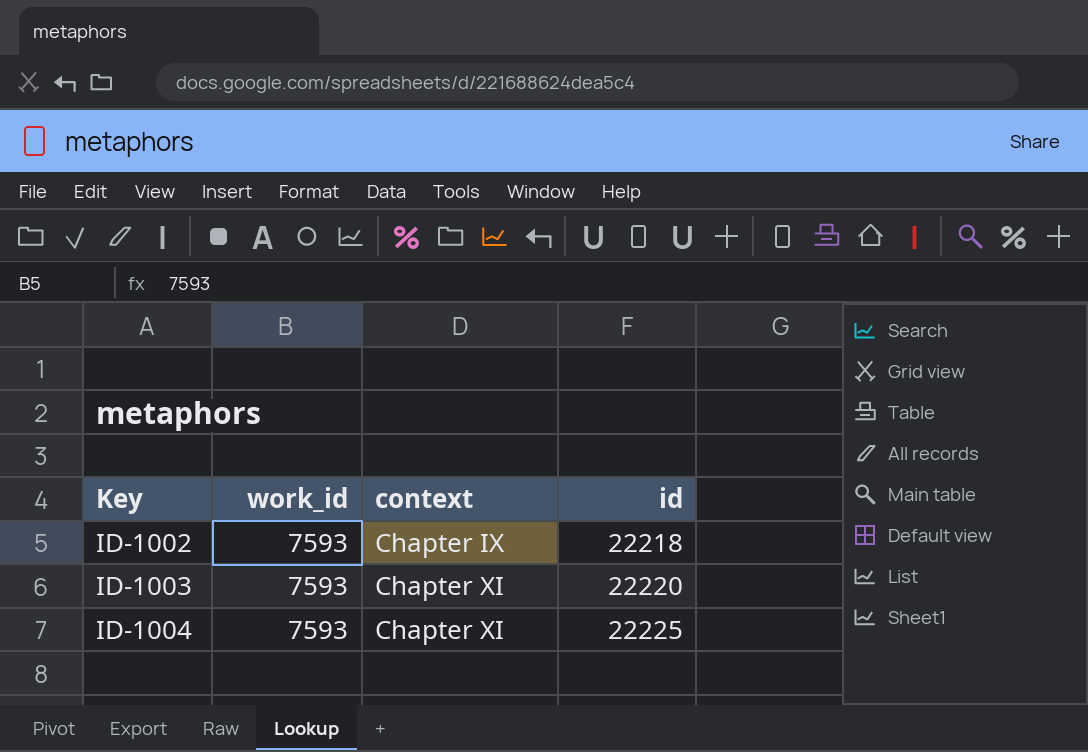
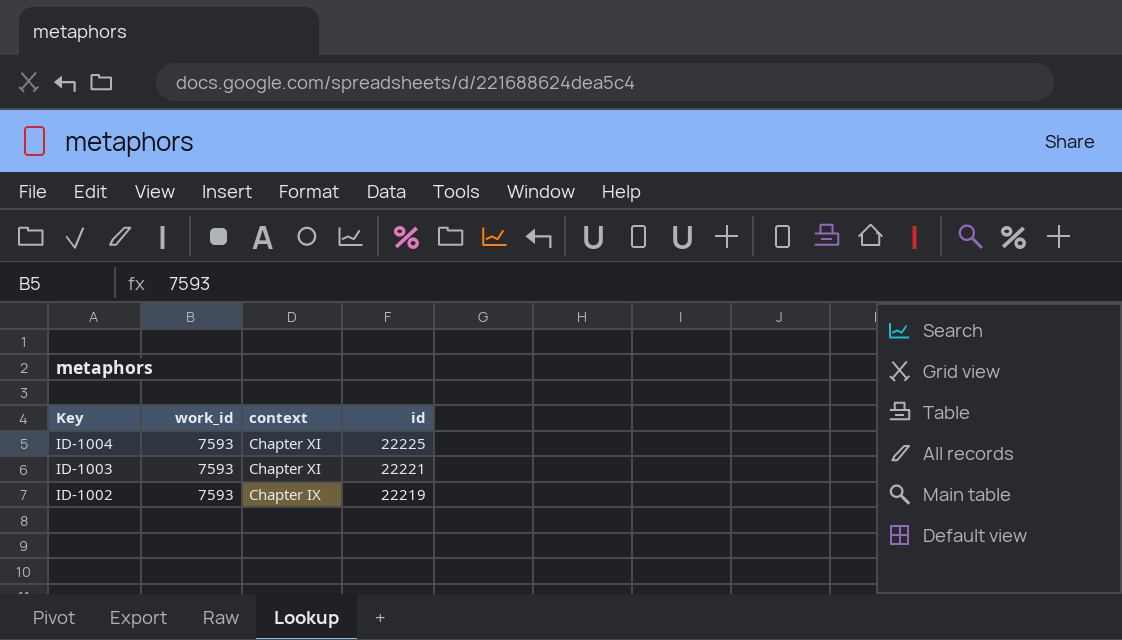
row order: Key ascending -> Key descending
ID-1003 | id: 22220 -> 22221
ID-1002 | id: 22218 -> 22219

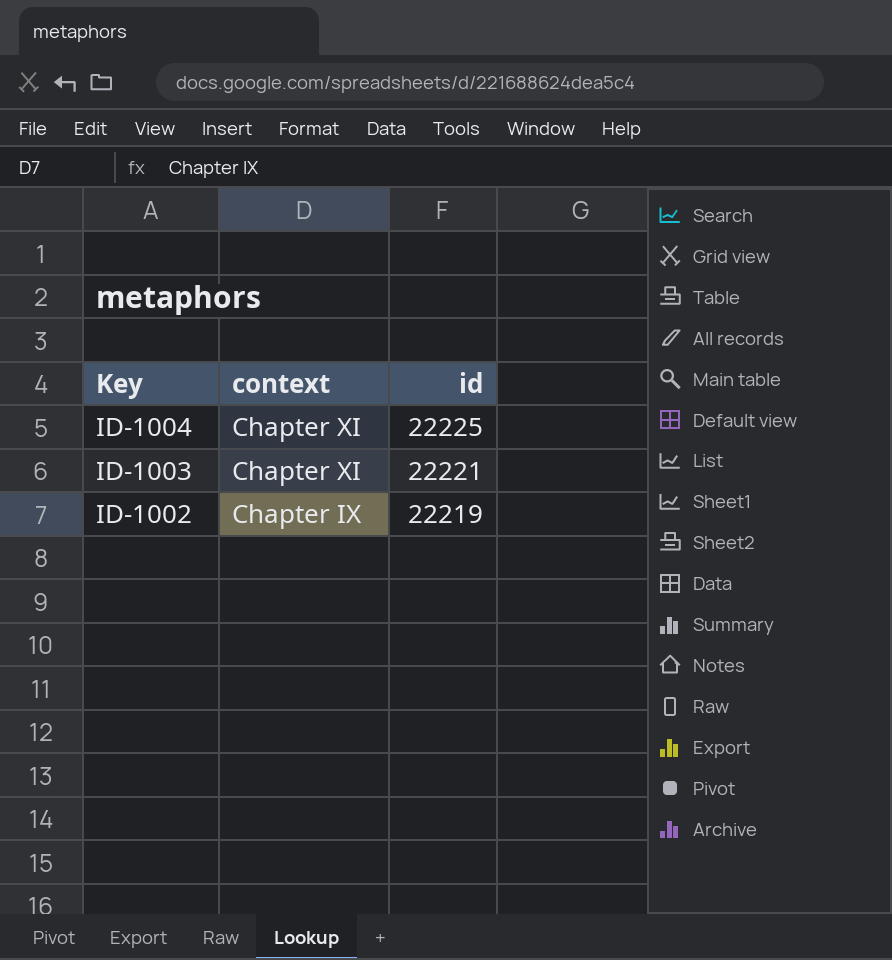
column work_id | position: 2 -> none

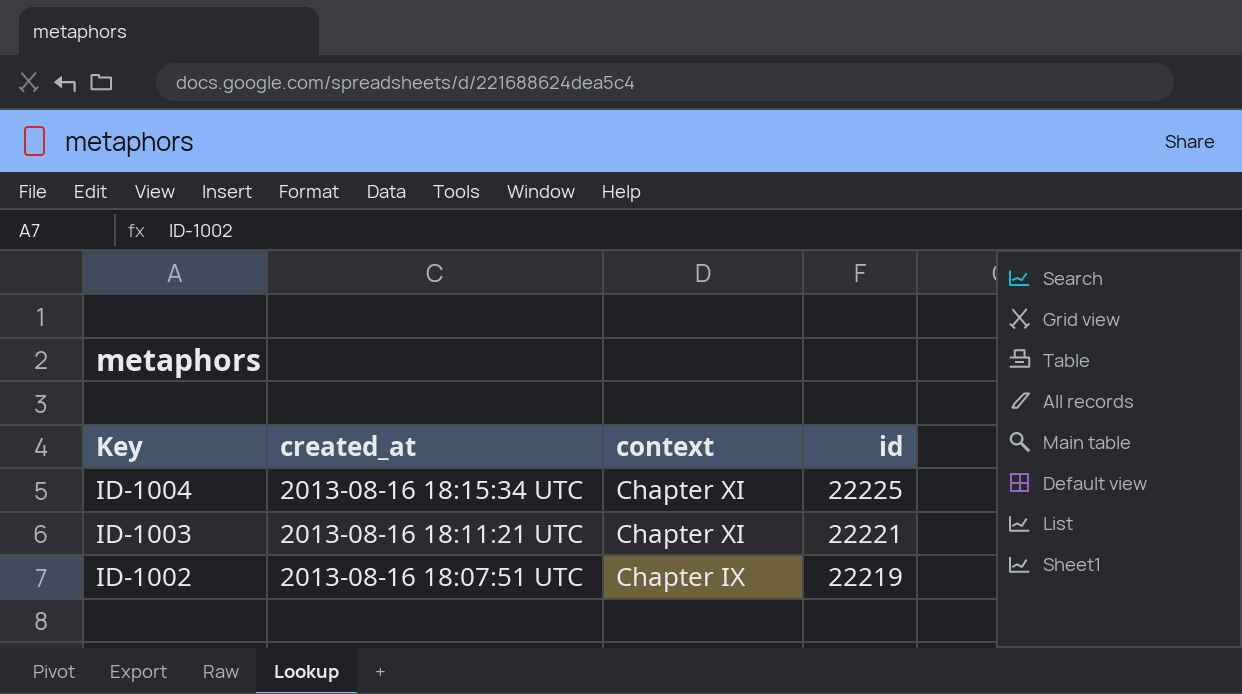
column created_at | position: none -> 2

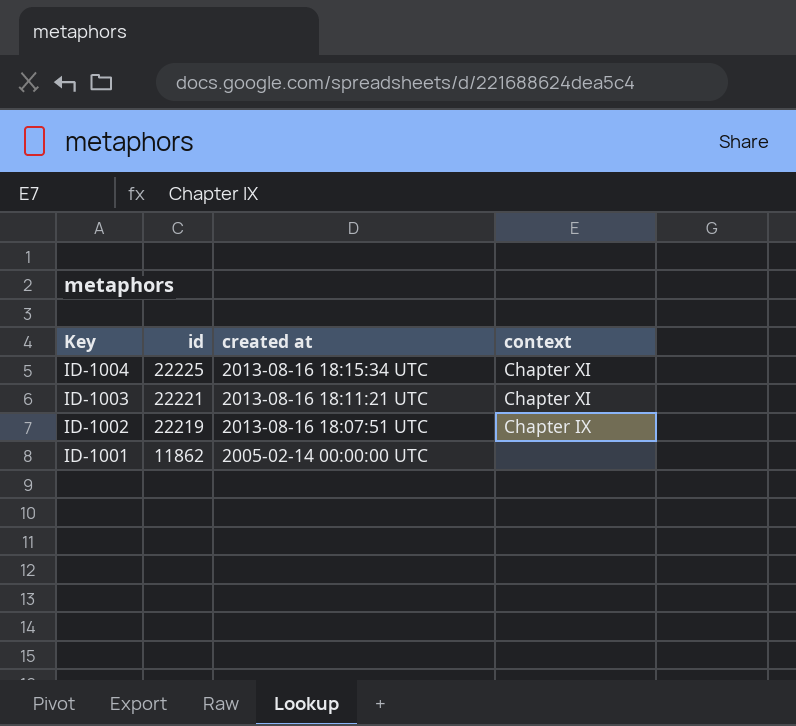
column id | position: 4 -> 2
column name: created_at -> created at
row ID-1001: none -> 11862 | 2005-02-14 00:00:00 UTC | none

